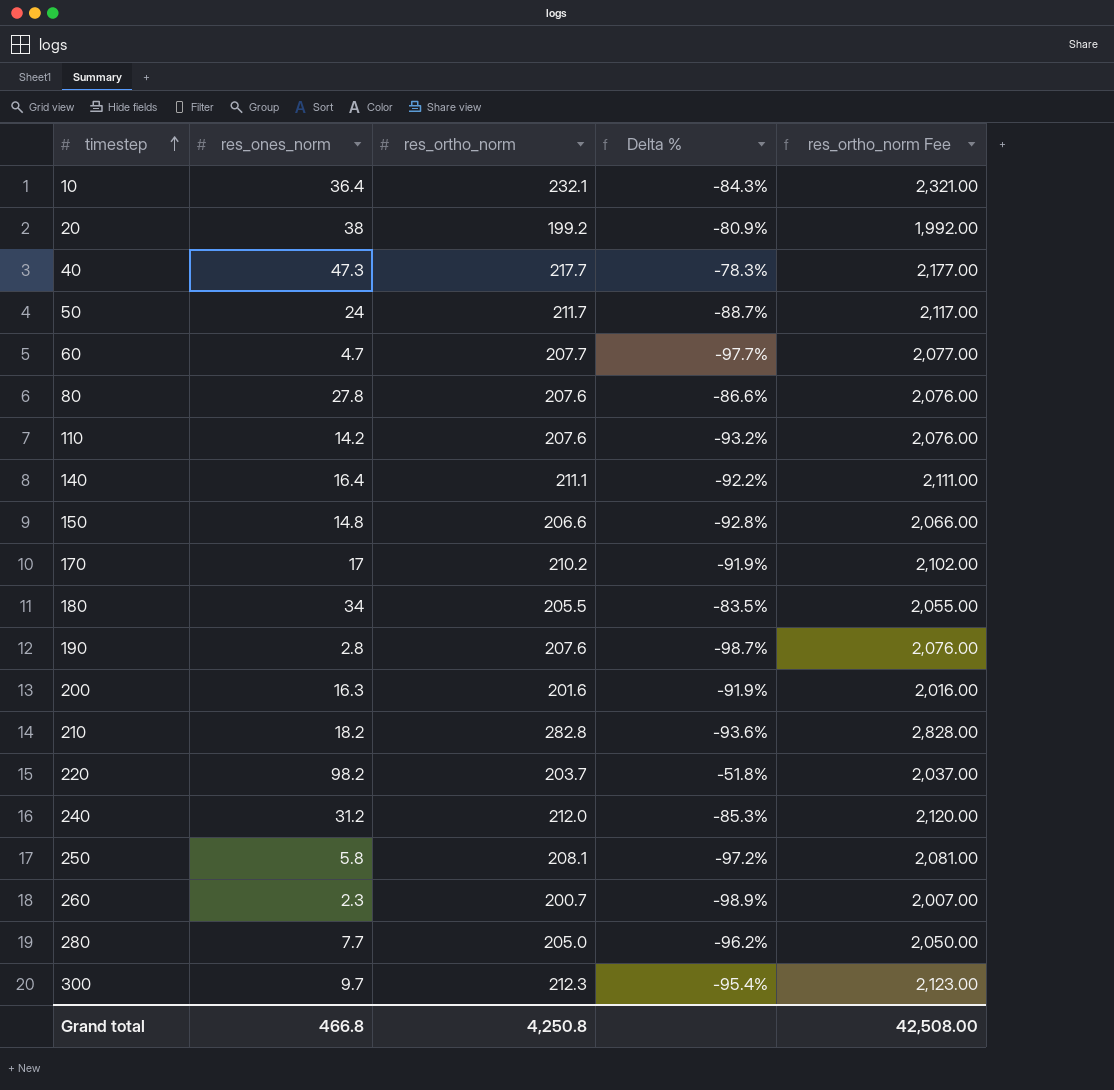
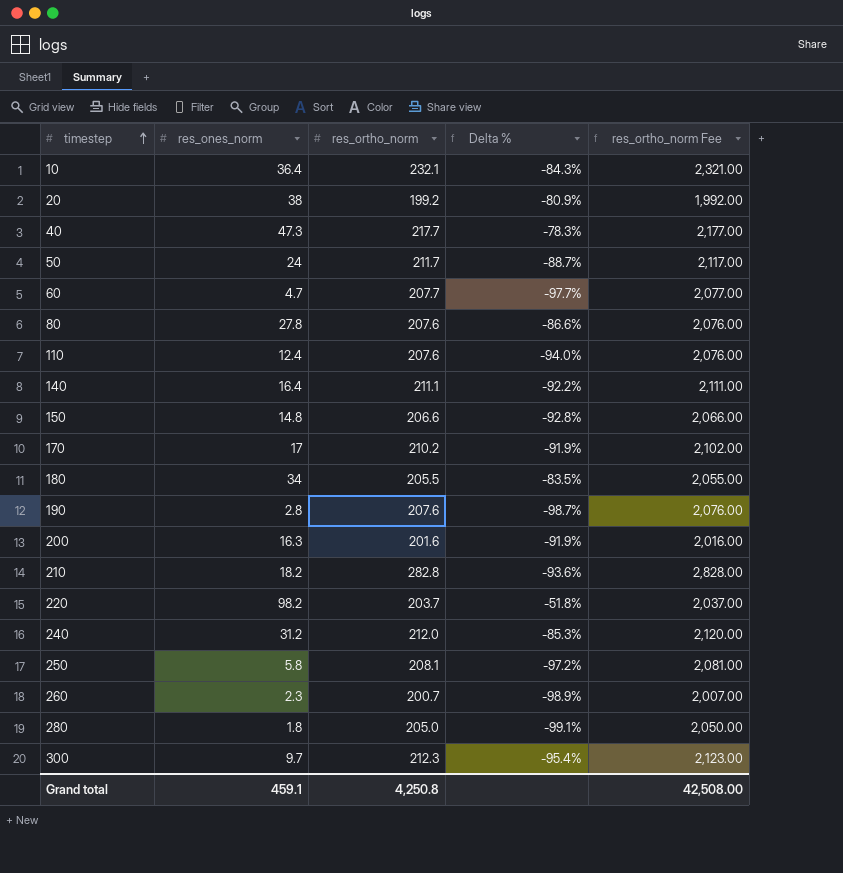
110 | res_ones_norm: 14.2 -> 12.4
110 | Delta %: -93.2% -> -94.0%
280 | res_ones_norm: 7.7 -> 1.8
280 | Delta %: -96.2% -> -99.1%
Grand total | res_ones_norm: 466.8 -> 459.1

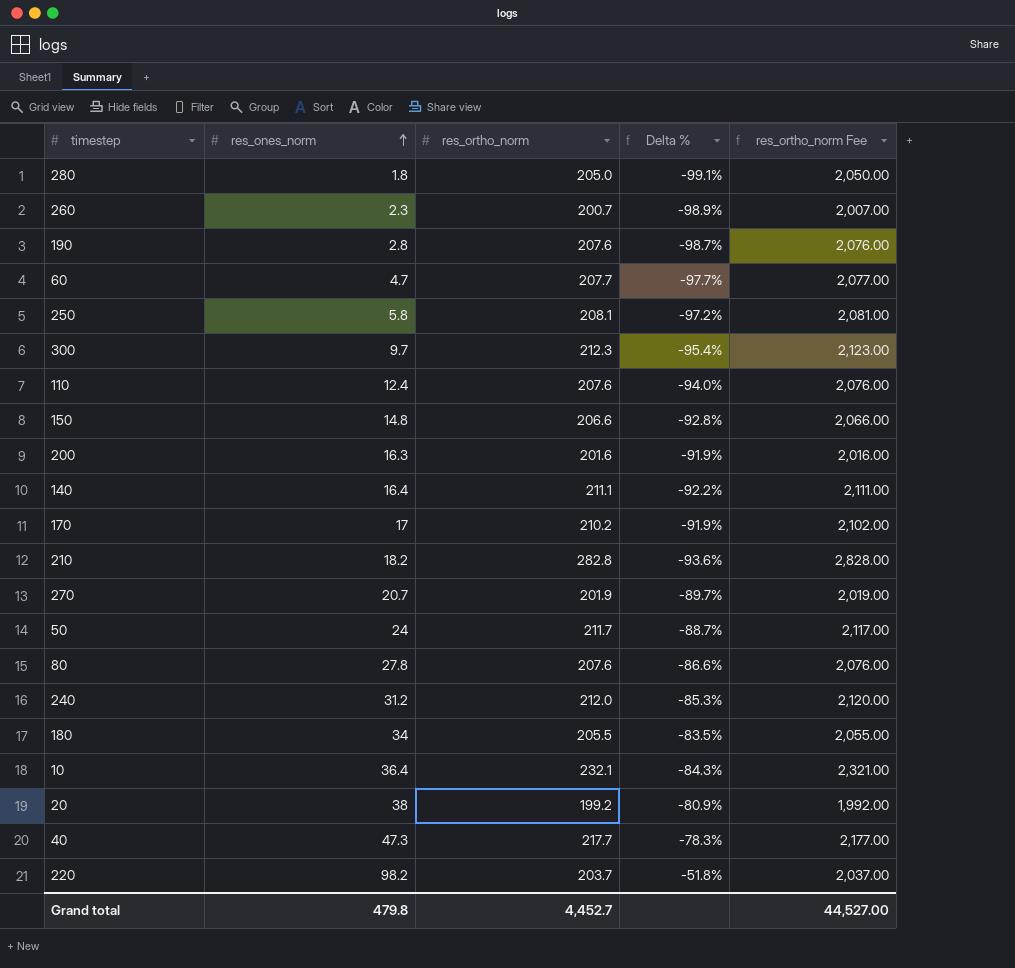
row order: timestep ascending -> res_ones_norm ascending
row 270: none -> 20.7 | 201.9 | -89.7% | 2,019.00
Grand total | res_ones_norm: 459.1 -> 479.8
Grand total | res_ortho_norm: 4,250.8 -> 4,452.7
Grand total | res_ortho_norm Fee: 42,508.00 -> 44,527.00

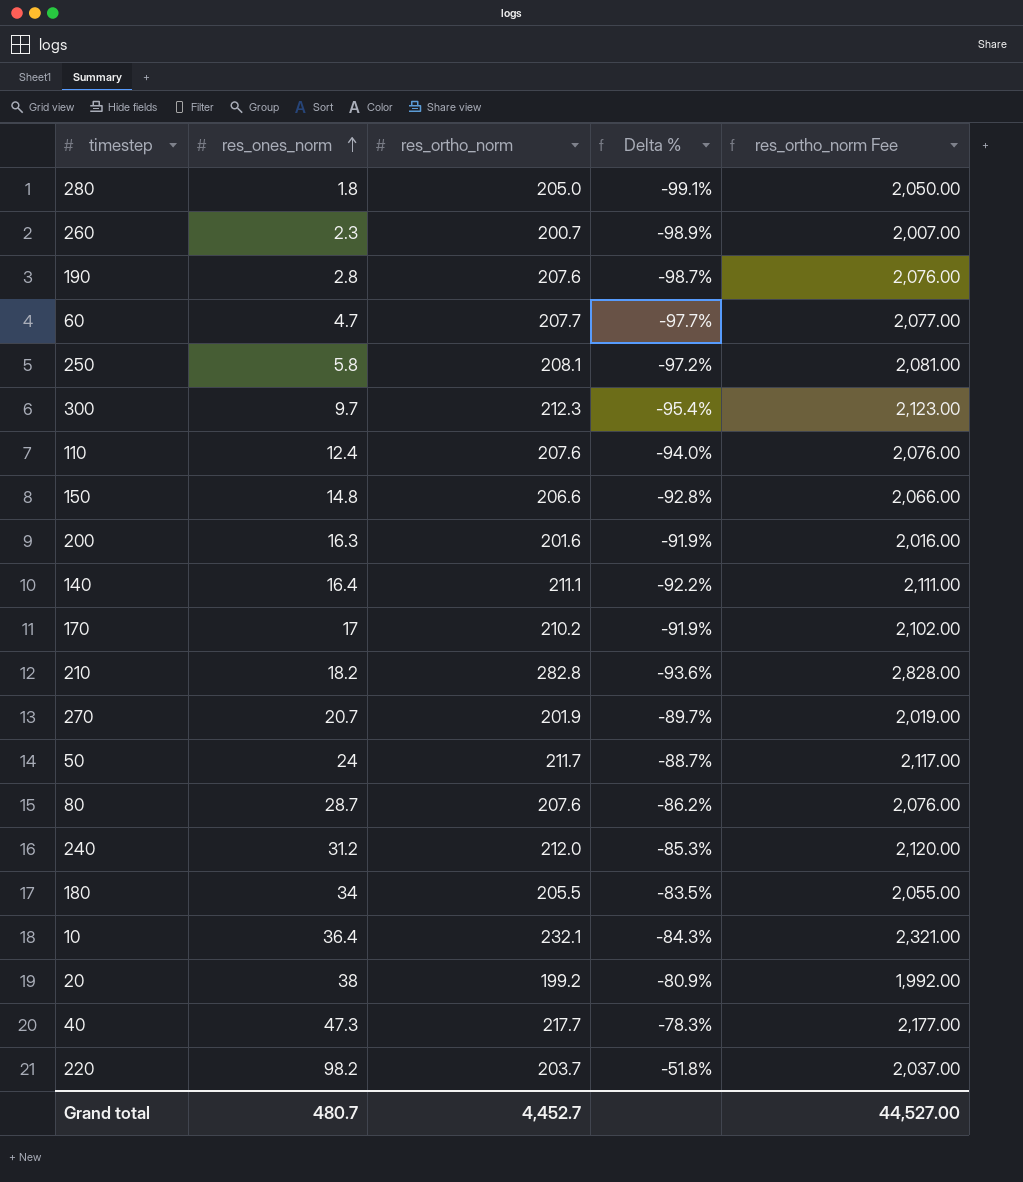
80 | res_ones_norm: 27.8 -> 28.7
80 | Delta %: -86.6% -> -86.2%
Grand total | res_ones_norm: 479.8 -> 480.7

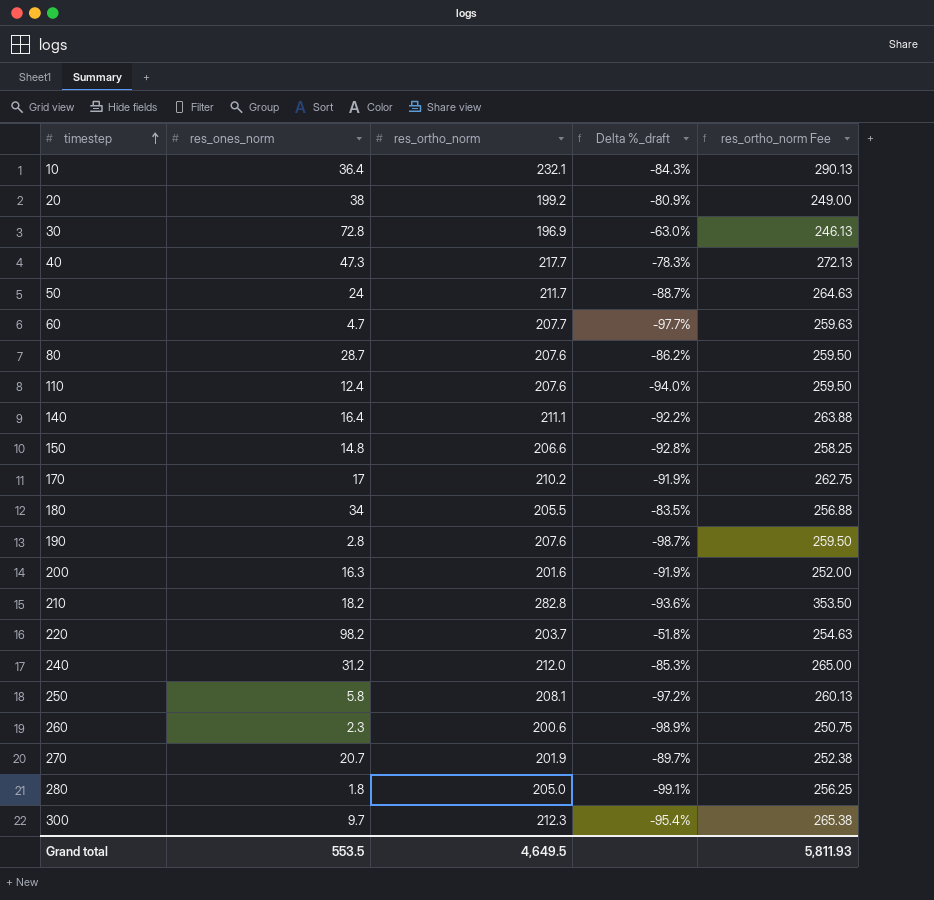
row order: res_ones_norm ascending -> timestep ascending
column name: Delta % -> Delta %_draft
column res_ortho_norm Fee | formula: [res_ortho_norm] * 10 -> [res_ortho_norm] * 1.25
row 30: none -> 72.8 | 196.9 | -63.0% | 246.13
260 | res_ortho_norm: 200.7 -> 200.6
Grand total | res_ones_norm: 480.7 -> 553.5
Grand total | res_ortho_norm: 4,452.7 -> 4,649.5
Grand total | res_ortho_norm Fee: 44,527.00 -> 5,811.93

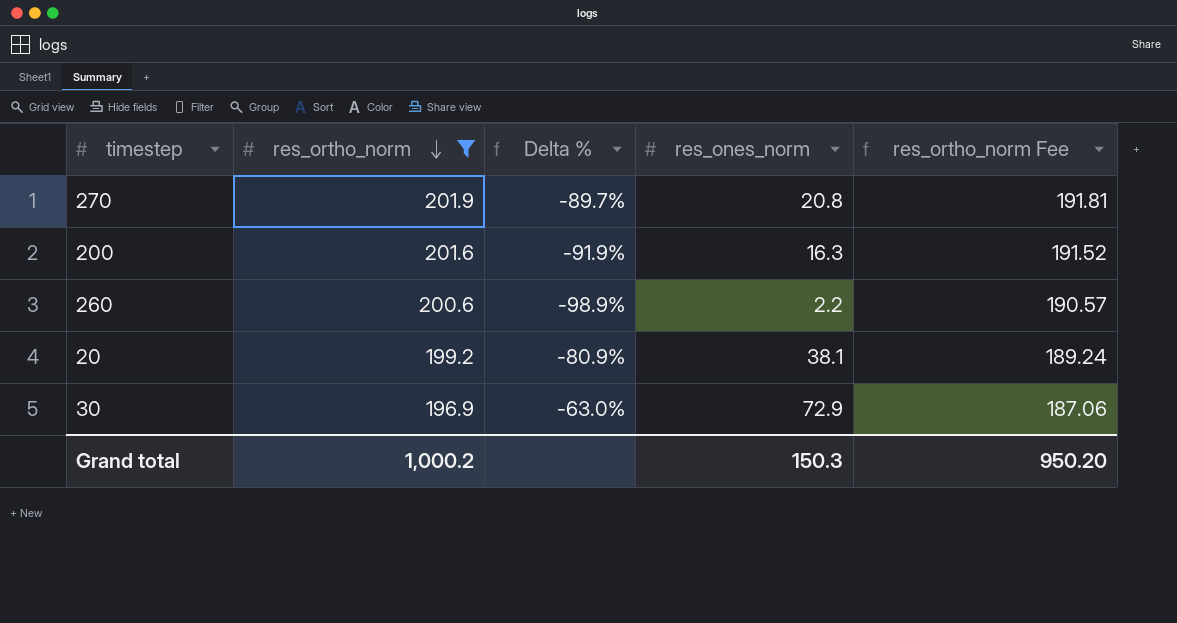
filter: none -> res_ortho_norm <= 201.9
row order: timestep ascending -> res_ortho_norm descending
column name: Delta %_draft -> Delta %
column res_ones_norm | position: 2 -> 4
column res_ortho_norm Fee | formula: [res_ortho_norm] * 1.25 -> [res_ortho_norm] * 0.95
270 | res_ones_norm: 20.7 -> 20.8
260 | res_ones_norm: 2.3 -> 2.2
20 | res_ones_norm: 38 -> 38.1
30 | res_ones_norm: 72.8 -> 72.9
Grand total | res_ortho_norm: 4,649.5 -> 1,000.2
Grand total | res_ones_norm: 553.5 -> 150.3
Grand total | res_ortho_norm Fee: 5,811.93 -> 950.20

